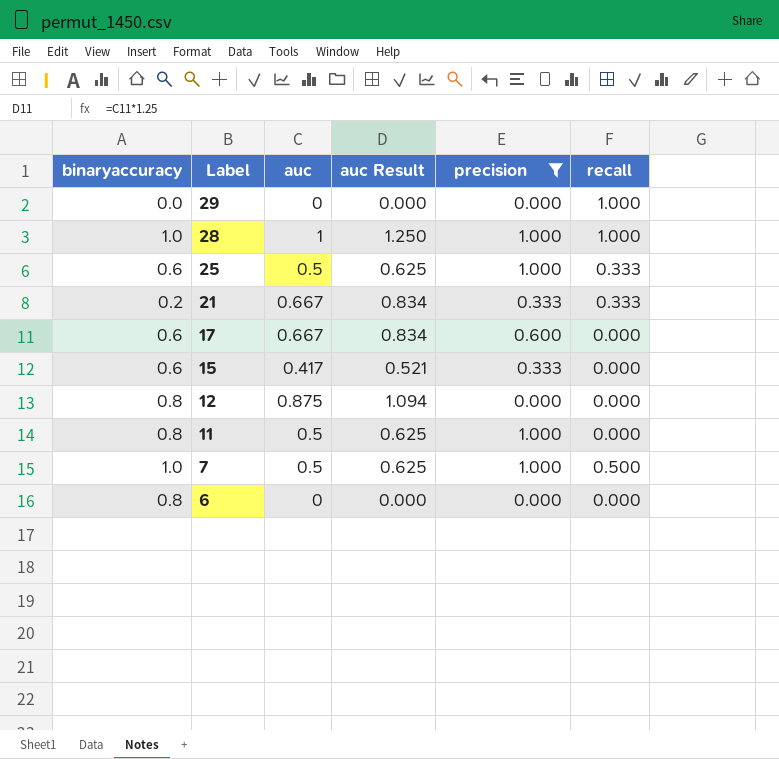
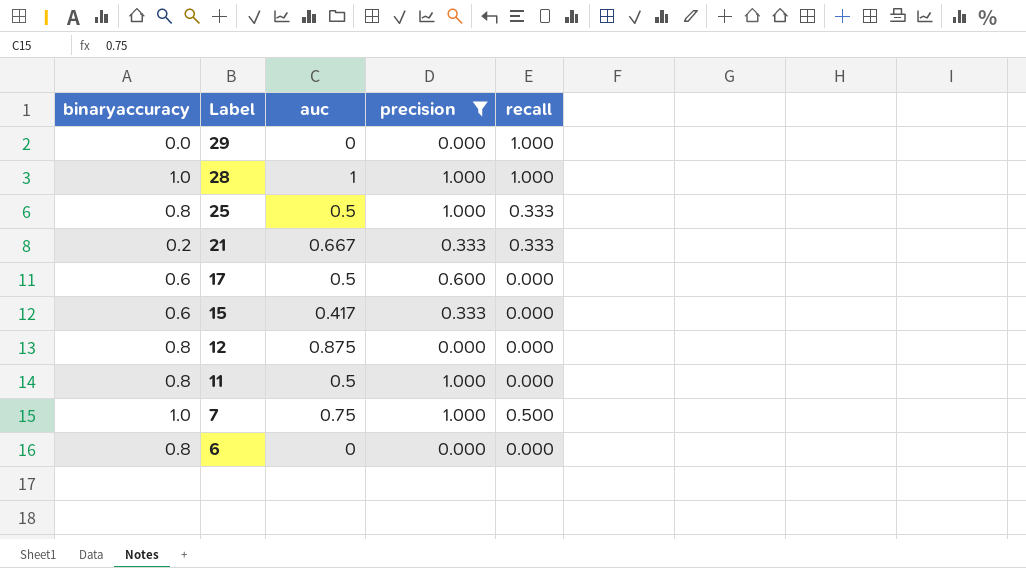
column auc Result | formula: [auc] * 1.25 -> none
25 | binaryaccuracy: 0.6 -> 0.8
17 | auc: 0.667 -> 0.5
7 | auc: 0.5 -> 0.75

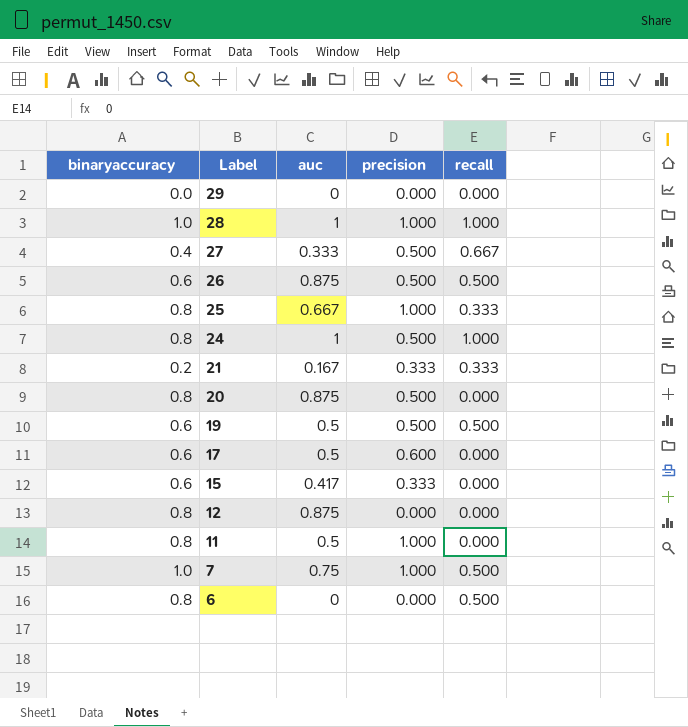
filter: precision != 0.500 -> none
29 | recall: 1.000 -> 0.000
25 | auc: 0.5 -> 0.667
21 | auc: 0.667 -> 0.167
6 | recall: 0.000 -> 0.500

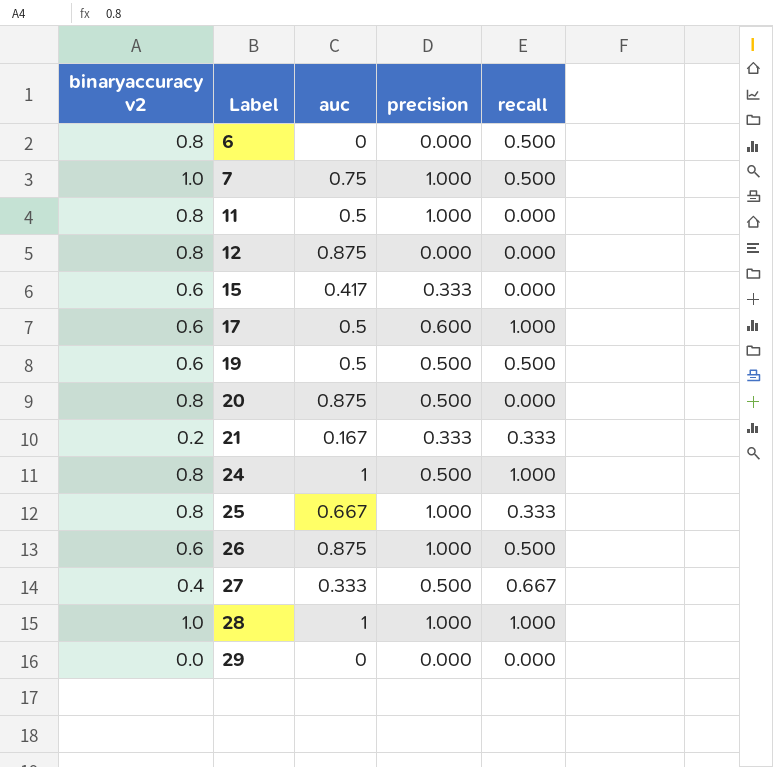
row order: Label descending -> Label ascending
column name: binaryaccuracy -> binaryaccuracy v2
17 | recall: 0.000 -> 1.000
26 | precision: 0.500 -> 1.000

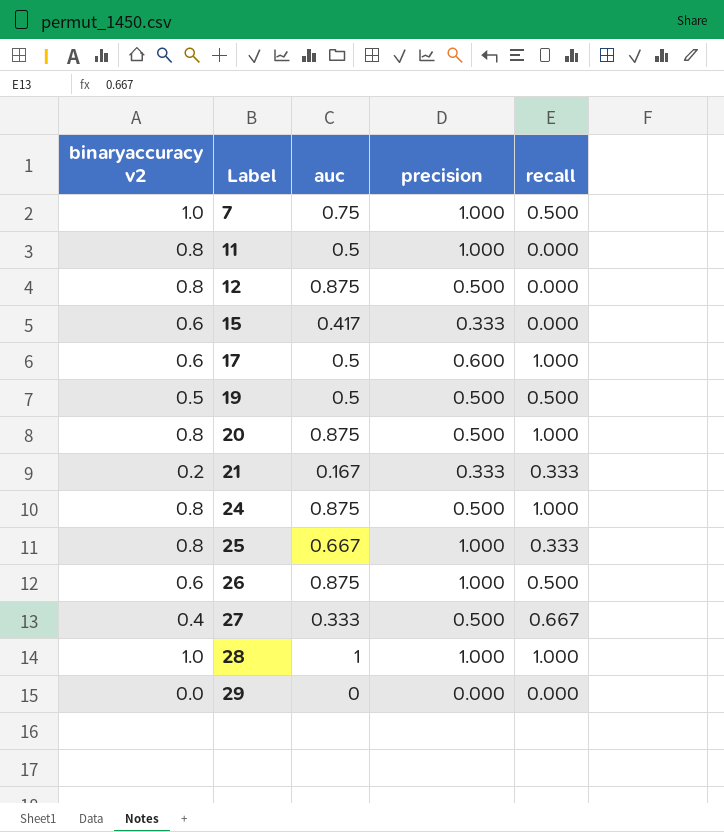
row 6: 0.8 | 0 | 0.000 | 0.500 -> none
12 | precision: 0.000 -> 0.500
19 | binaryaccuracy v2: 0.6 -> 0.5
20 | recall: 0.000 -> 1.000
24 | auc: 1 -> 0.875

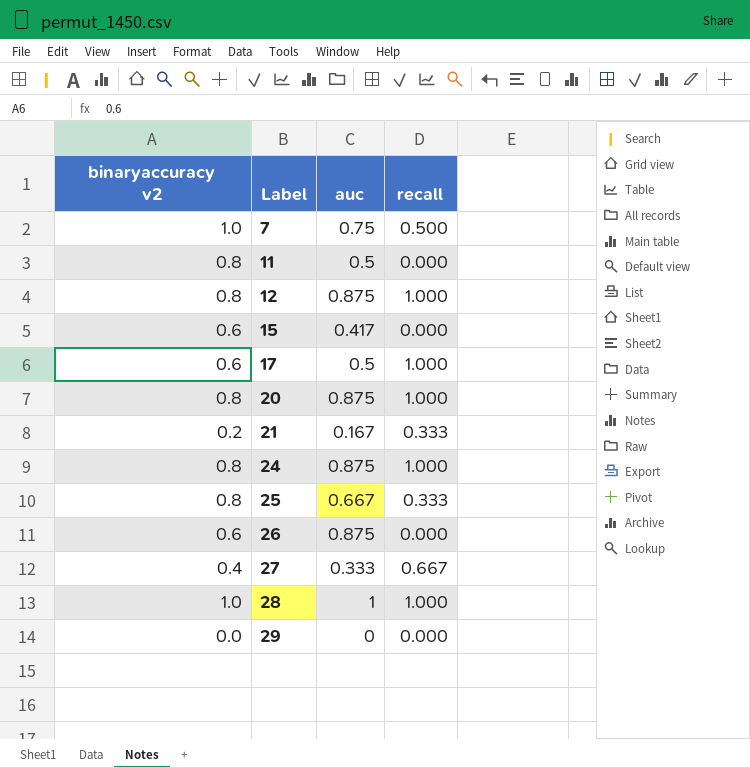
column precision | position: 4 -> none
row 19: 0.5 | 0.5 | 0.500 | 0.500 -> none
12 | recall: 0.000 -> 1.000
26 | recall: 0.500 -> 0.000

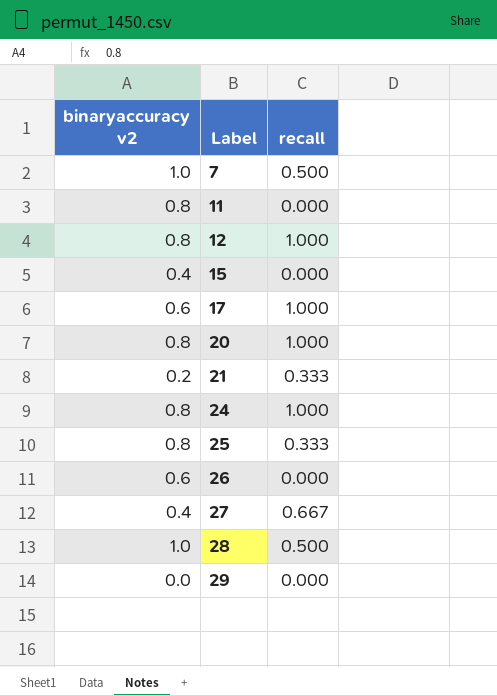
column auc | position: 3 -> none
15 | binaryaccuracy v2: 0.6 -> 0.4
28 | recall: 1.000 -> 0.500

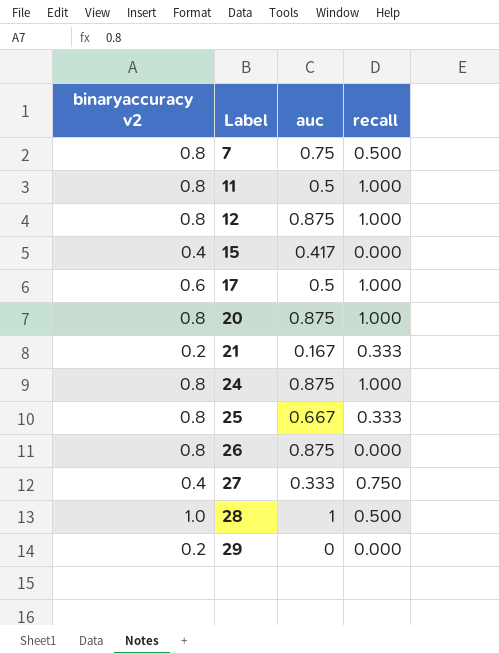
column auc | position: none -> 3
7 | binaryaccuracy v2: 1.0 -> 0.8
11 | recall: 0.000 -> 1.000
26 | binaryaccuracy v2: 0.6 -> 0.8
27 | recall: 0.667 -> 0.750
29 | binaryaccuracy v2: 0.0 -> 0.2

